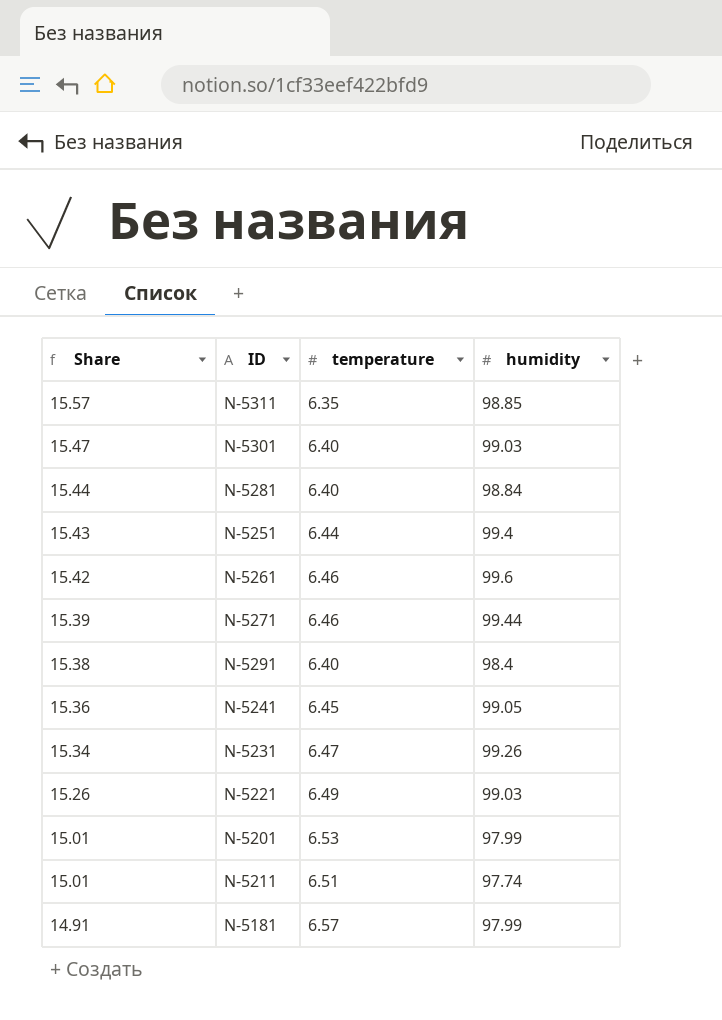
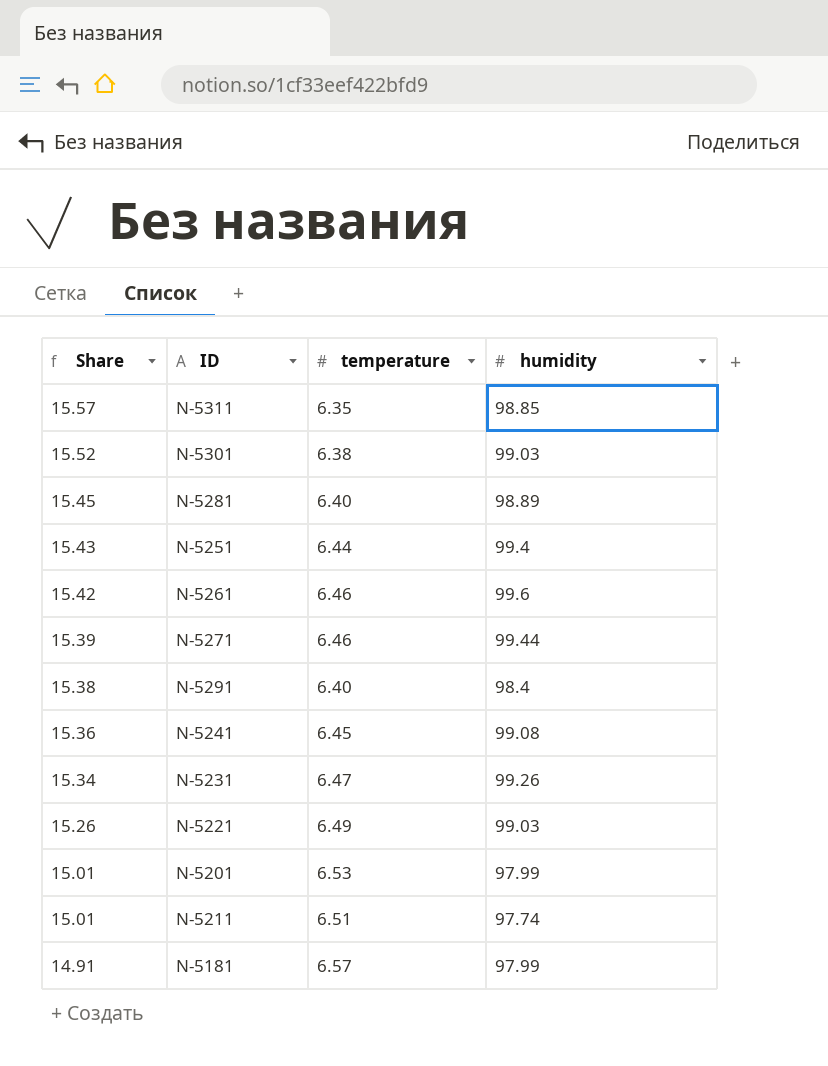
N-5301 | Share: 15.47 -> 15.52
N-5301 | temperature: 6.40 -> 6.38
N-5281 | Share: 15.44 -> 15.45
N-5281 | humidity: 98.84 -> 98.89
N-5241 | humidity: 99.05 -> 99.08

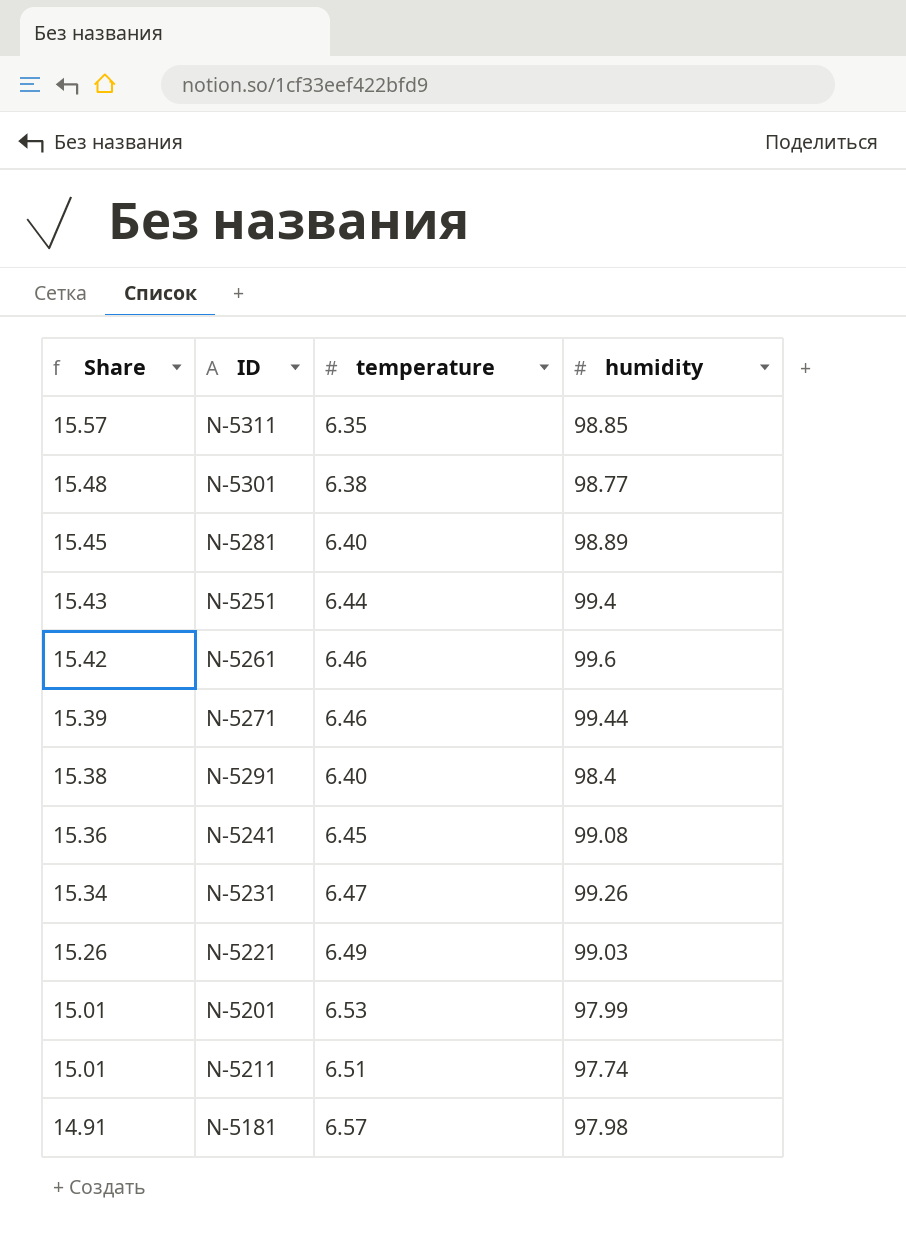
N-5301 | Share: 15.52 -> 15.48
N-5301 | humidity: 99.03 -> 98.77
N-5181 | humidity: 97.99 -> 97.98

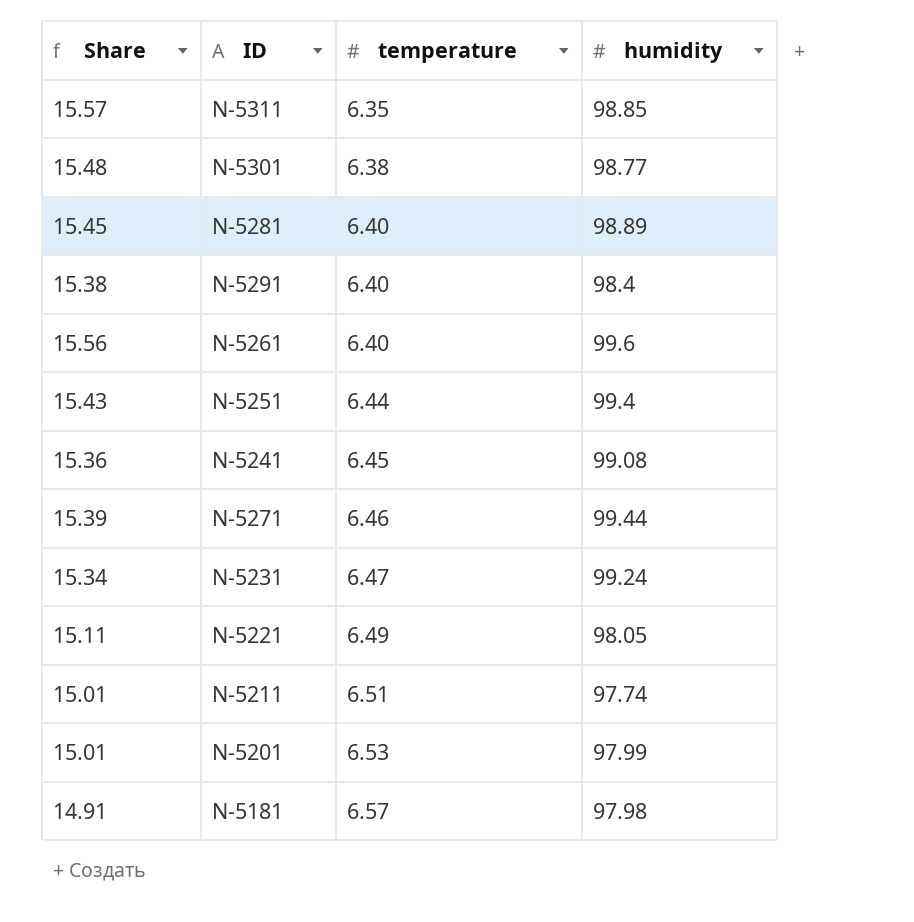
row order: Share descending -> temperature ascending
N-5261 | Share: 15.42 -> 15.56
N-5261 | temperature: 6.46 -> 6.40
N-5231 | humidity: 99.26 -> 99.24
N-5221 | Share: 15.26 -> 15.11
N-5221 | humidity: 99.03 -> 98.05

